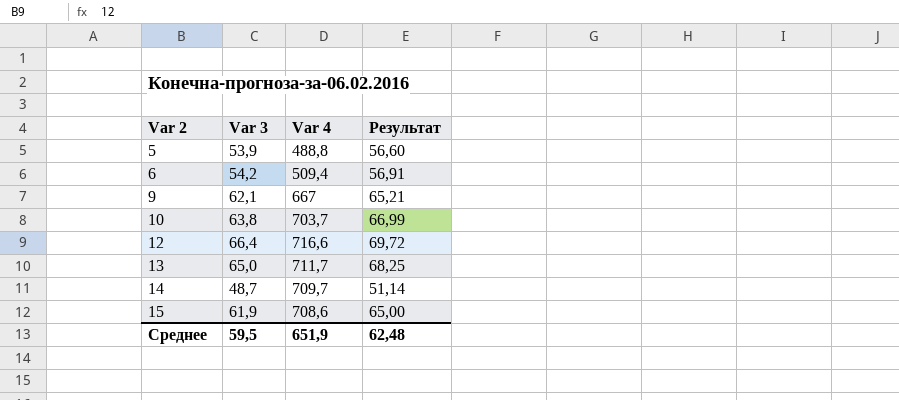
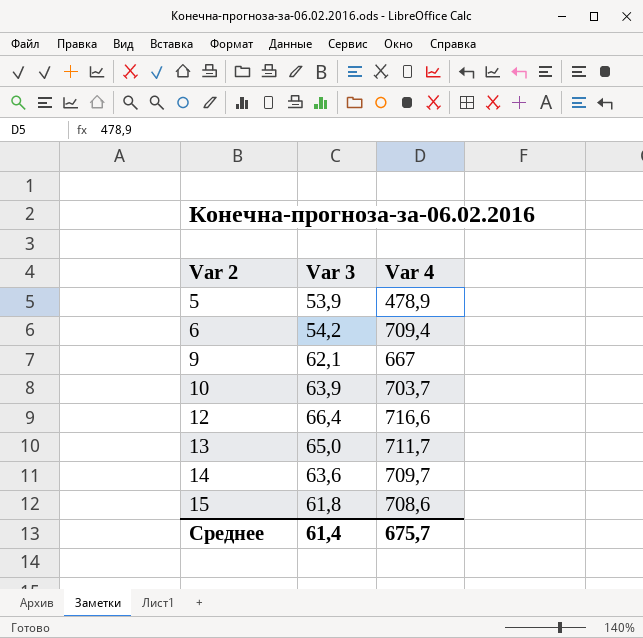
column Результат | formula: [Var 3] * 1,05 -> none
5 | Var 4: 488,8 -> 478,9
6 | Var 4: 509,4 -> 709,4
10 | Var 3: 63,8 -> 63,9
14 | Var 3: 48,7 -> 63,6
15 | Var 3: 61,9 -> 61,8
Среднее | Var 3: 59,5 -> 61,4
Среднее | Var 4: 651,9 -> 675,7

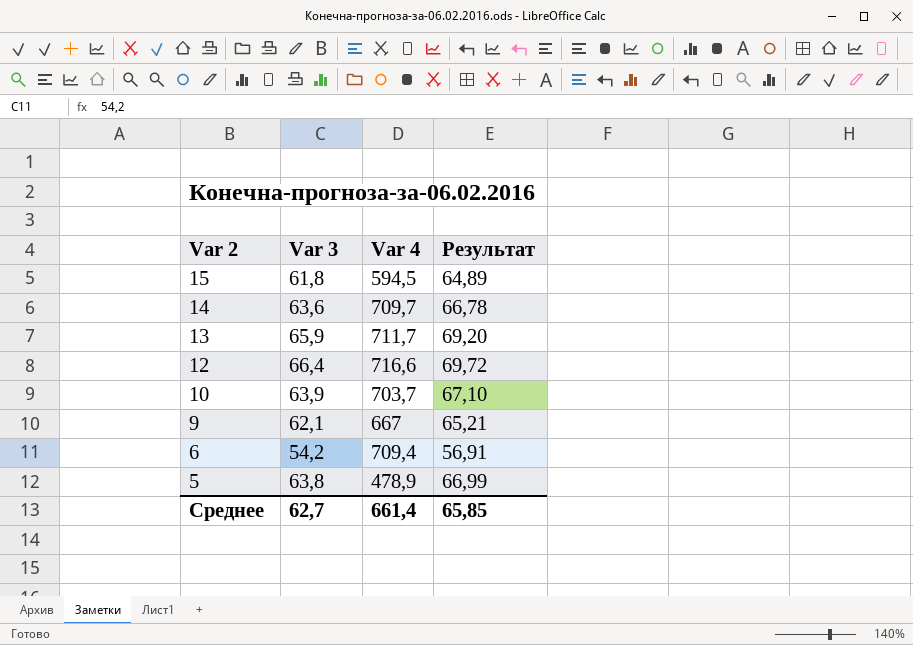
row order: Var 2 ascending -> Var 2 descending
column Результат | formula: none -> [Var 3] * 1,05
15 | Var 4: 708,6 -> 594,5
13 | Var 3: 65,0 -> 65,9
5 | Var 3: 53,9 -> 63,8
Среднее | Var 3: 61,4 -> 62,7
Среднее | Var 4: 675,7 -> 661,4

